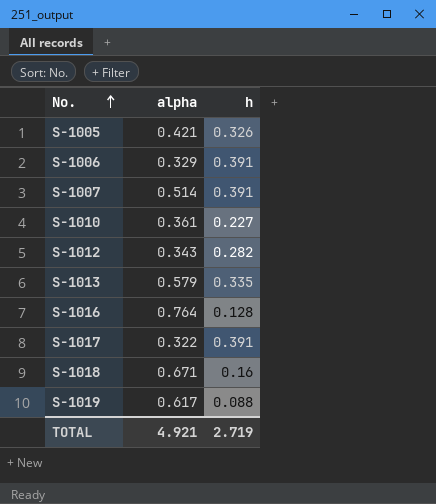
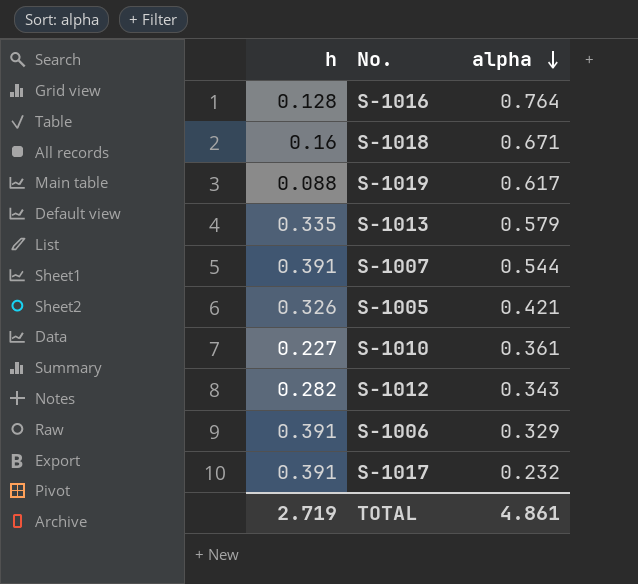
row order: No. ascending -> alpha descending
column h | position: 3 -> 1
S-1007 | alpha: 0.514 -> 0.544
S-1017 | alpha: 0.322 -> 0.232
TOTAL | alpha: 4.921 -> 4.861

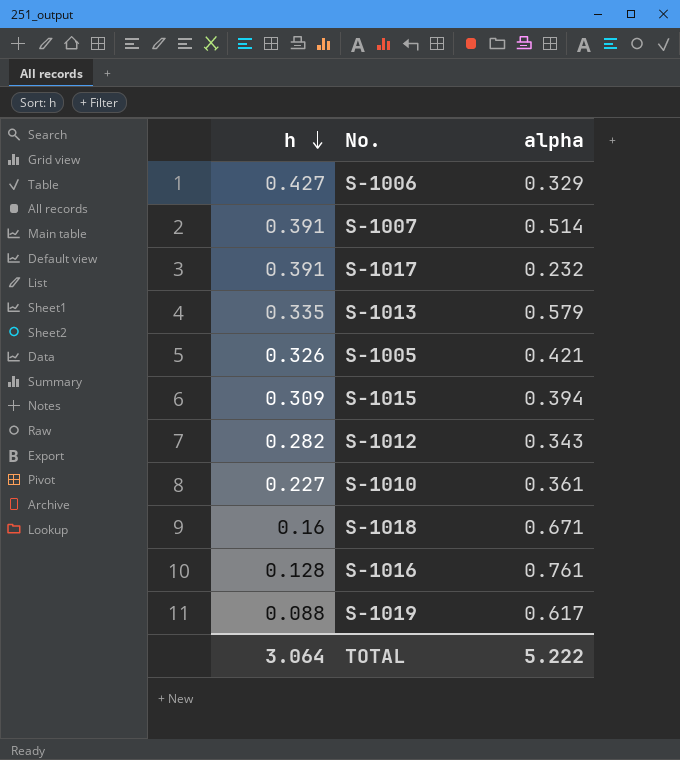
row order: alpha descending -> h descending
S-1006 | h: 0.391 -> 0.427
S-1007 | alpha: 0.544 -> 0.514
row S-1015: none -> 0.309 | 0.394
S-1016 | alpha: 0.764 -> 0.761
TOTAL | h: 2.719 -> 3.064
TOTAL | alpha: 4.861 -> 5.222

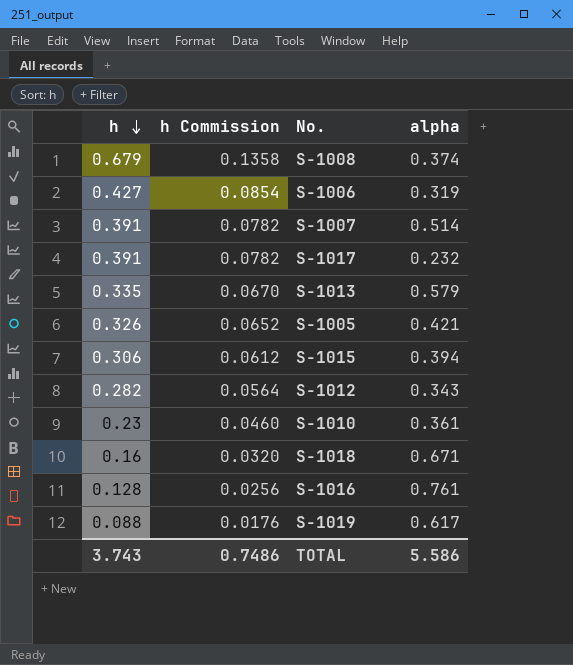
column h Commission | formula: none -> [h] * 0.2
row S-1008: none -> 0.679 | 0.1358 | 0.374
S-1006 | alpha: 0.329 -> 0.319
S-1015 | h: 0.309 -> 0.306
S-1010 | h: 0.227 -> 0.23
TOTAL | h: 3.064 -> 3.743
TOTAL | alpha: 5.222 -> 5.586

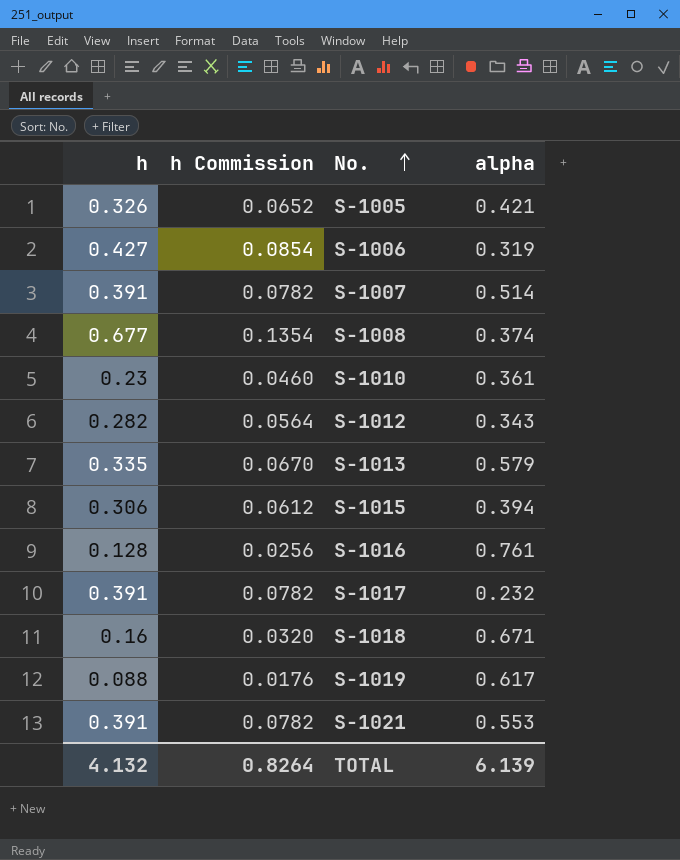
row order: h descending -> No. ascending
S-1008 | h: 0.679 -> 0.677
S-1008 | h Commission: 0.1358 -> 0.1354
row S-1021: none -> 0.391 | 0.0782 | 0.553
TOTAL | h: 3.743 -> 4.132
TOTAL | h Commission: 0.7486 -> 0.8264
TOTAL | alpha: 5.586 -> 6.139

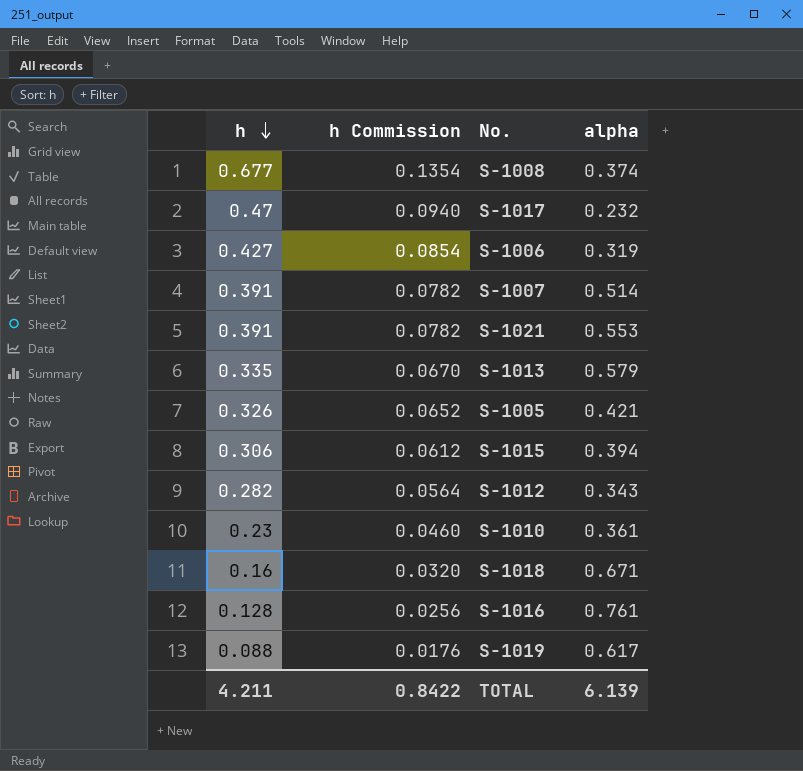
row order: No. ascending -> h descending
S-1017 | h: 0.391 -> 0.47
S-1017 | h Commission: 0.0782 -> 0.0940
TOTAL | h: 4.132 -> 4.211
TOTAL | h Commission: 0.8264 -> 0.8422

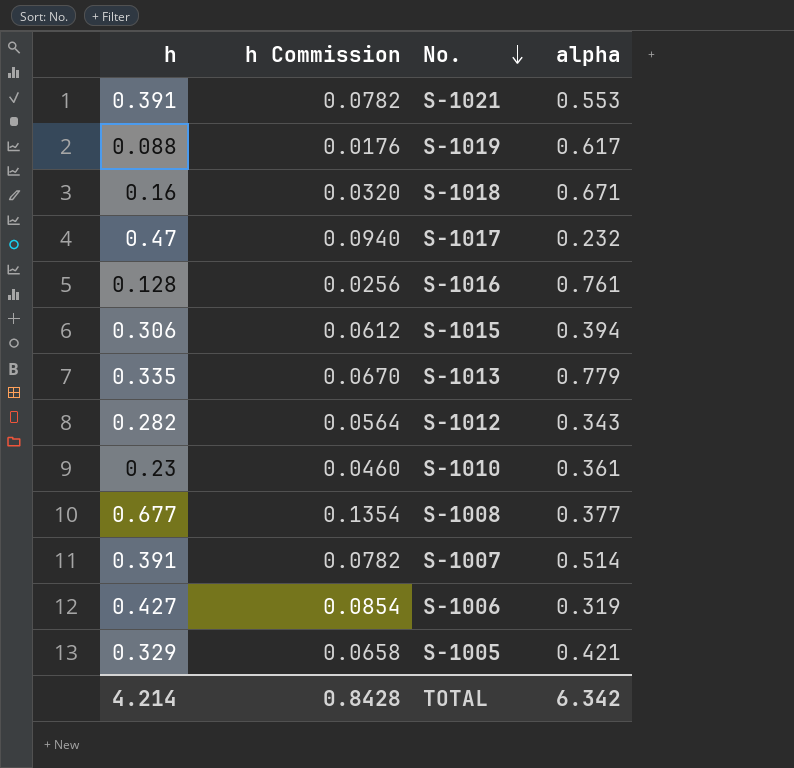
row order: h descending -> No. descending
S-1013 | alpha: 0.579 -> 0.779
S-1008 | alpha: 0.374 -> 0.377
S-1005 | h: 0.326 -> 0.329
S-1005 | h Commission: 0.0652 -> 0.0658
TOTAL | h: 4.211 -> 4.214
TOTAL | h Commission: 0.8422 -> 0.8428
TOTAL | alpha: 6.139 -> 6.342

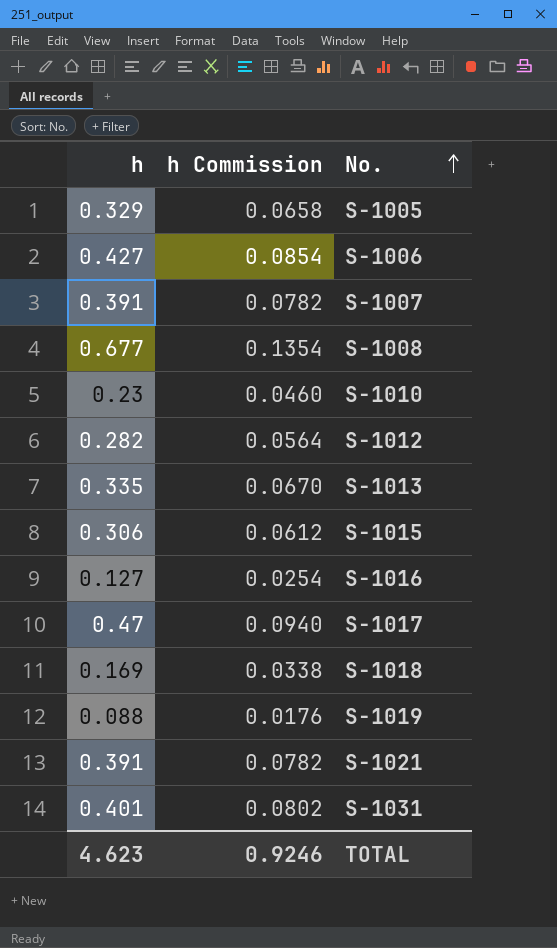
row order: No. descending -> No. ascending
column alpha | position: 4 -> none
S-1016 | h: 0.128 -> 0.127
S-1016 | h Commission: 0.0256 -> 0.0254
S-1018 | h: 0.16 -> 0.169
S-1018 | h Commission: 0.0320 -> 0.0338
row S-1031: none -> 0.401 | 0.0802
TOTAL | h: 4.214 -> 4.623
TOTAL | h Commission: 0.8428 -> 0.9246

